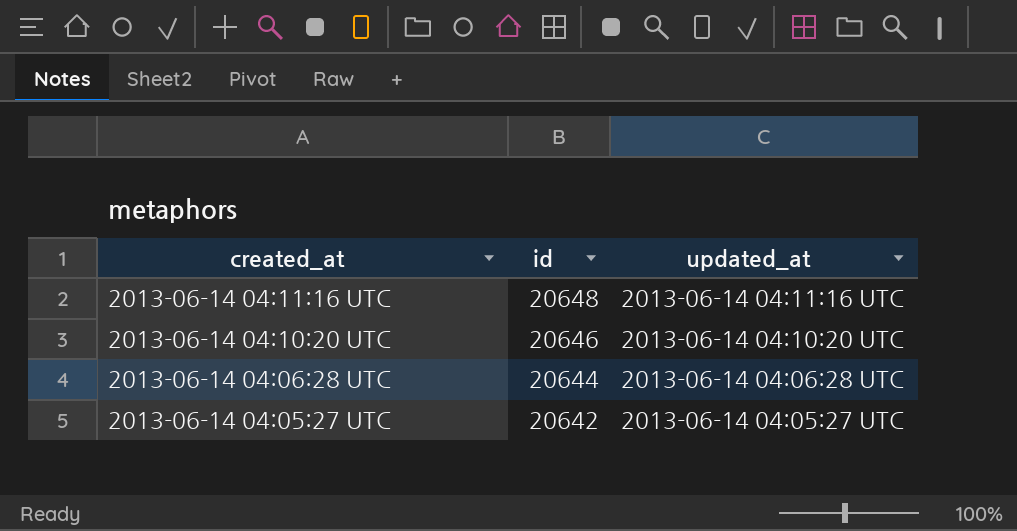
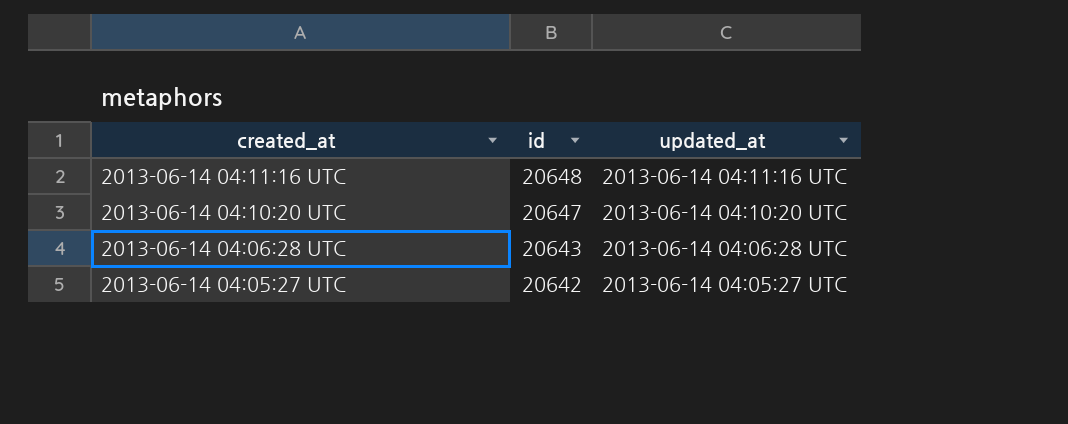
2013-06-14 04:10:20 UTC | id: 20646 -> 20647
2013-06-14 04:06:28 UTC | id: 20644 -> 20643

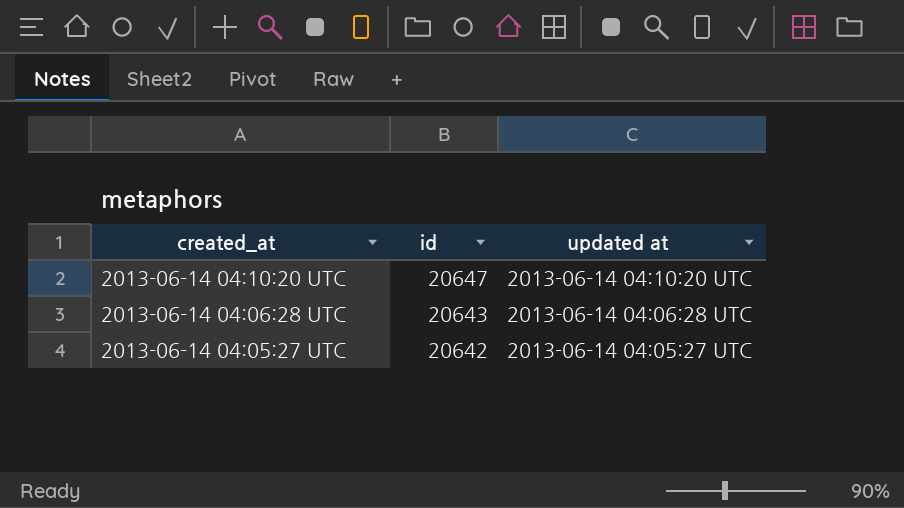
column name: updated_at -> updated at
row 2013-06-14 04:11:16 UTC: 20648 | 2013-06-14 04:11:16 UTC -> none

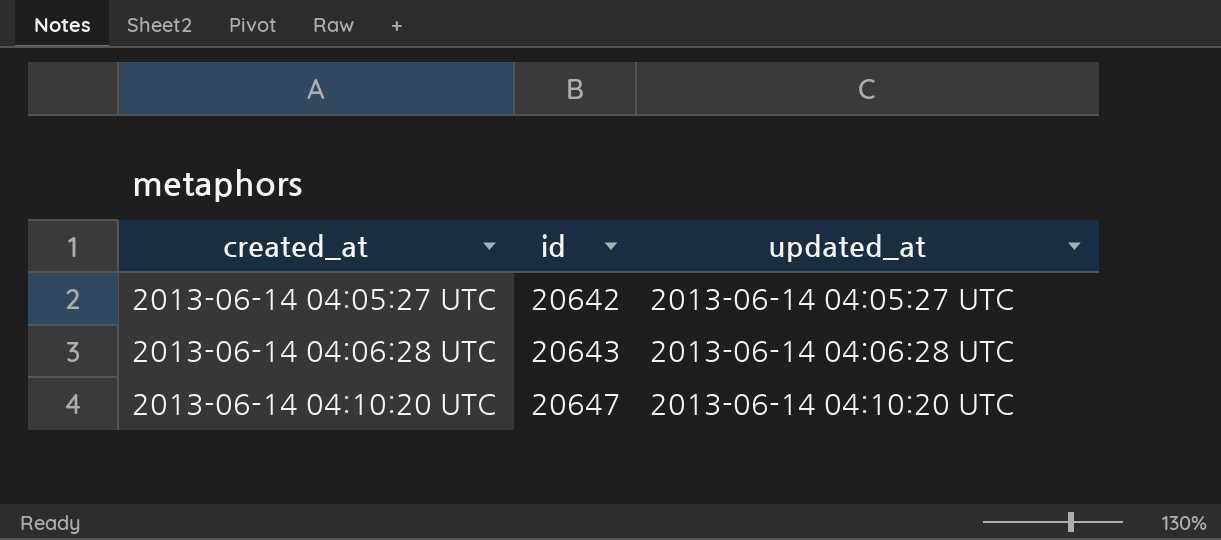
row order: created_at descending -> created_at ascending
column name: updated at -> updated_at

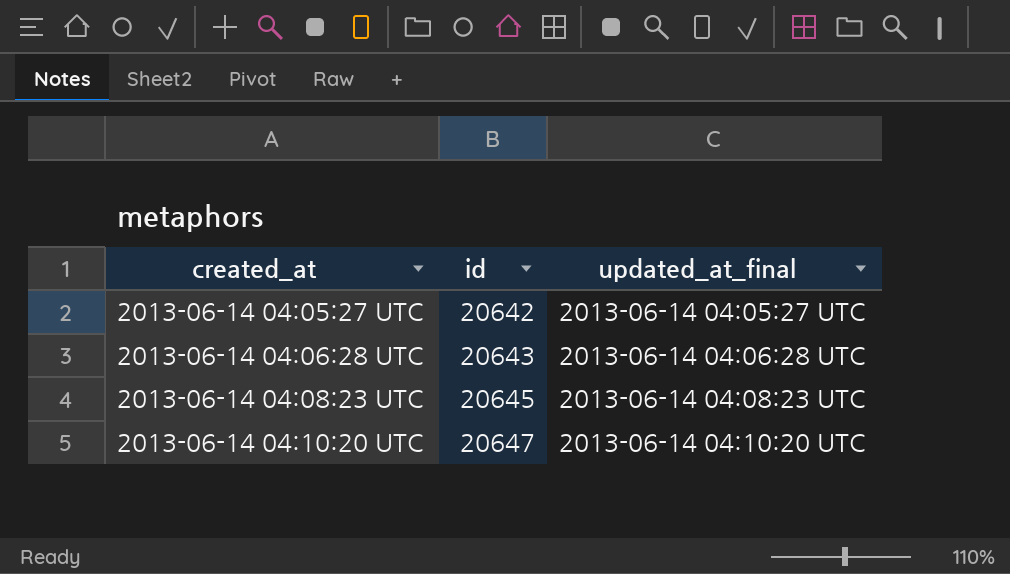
column name: updated_at -> updated_at_final
row 2013-06-14 04:08:23 UTC: none -> 20645 | 2013-06-14 04:08:23 UTC

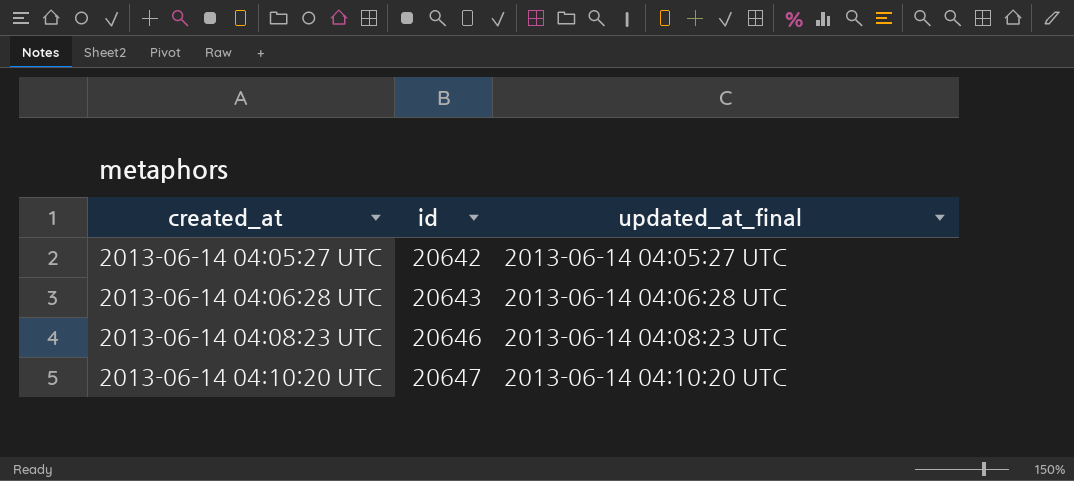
2013-06-14 04:08:23 UTC | id: 20645 -> 20646

